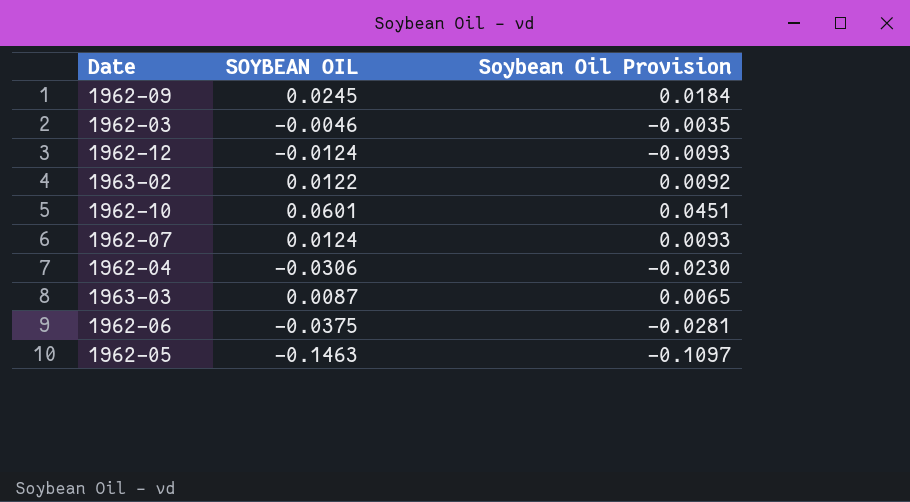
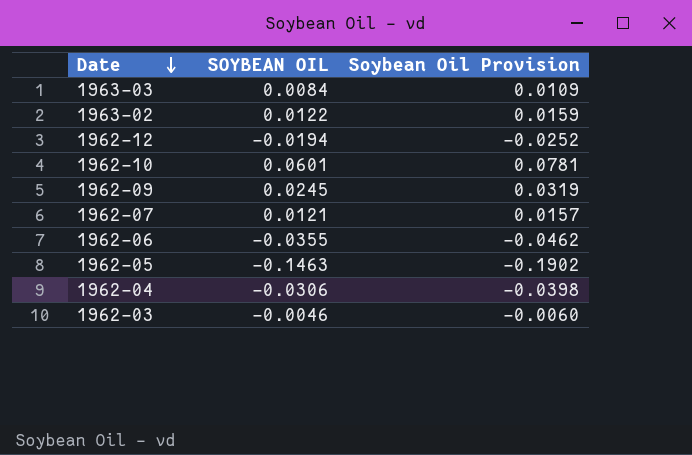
row order: none -> Date descending
column Soybean Oil Provision | formula: [SOYBEAN OIL] * 0.75 -> [SOYBEAN OIL] * 1.3
1963-03 | SOYBEAN OIL: 0.0087 -> 0.0084
1962-12 | SOYBEAN OIL: -0.0124 -> -0.0194
1962-07 | SOYBEAN OIL: 0.0124 -> 0.0121
1962-06 | SOYBEAN OIL: -0.0375 -> -0.0355

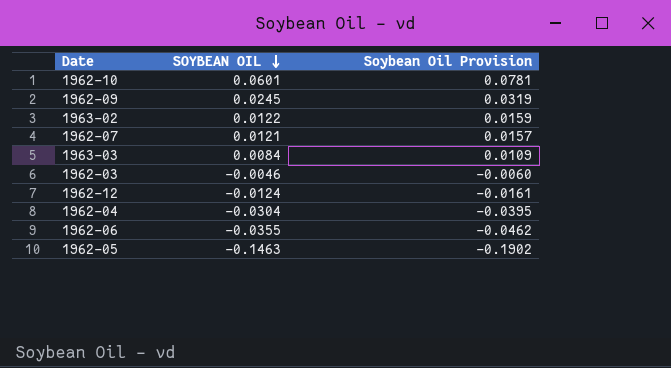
row order: Date descending -> SOYBEAN OIL descending
1962-12 | SOYBEAN OIL: -0.0194 -> -0.0124
1962-12 | Soybean Oil Provision: -0.0252 -> -0.0161
1962-04 | SOYBEAN OIL: -0.0306 -> -0.0304
1962-04 | Soybean Oil Provision: -0.0398 -> -0.0395

